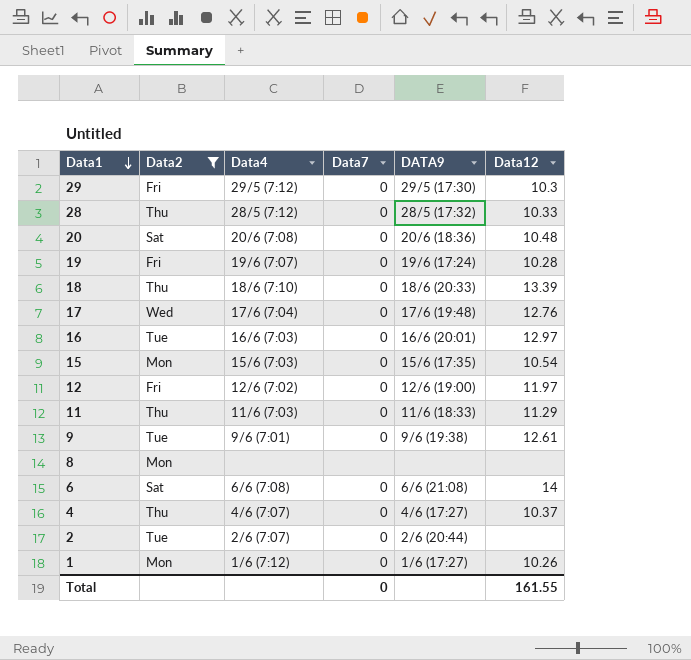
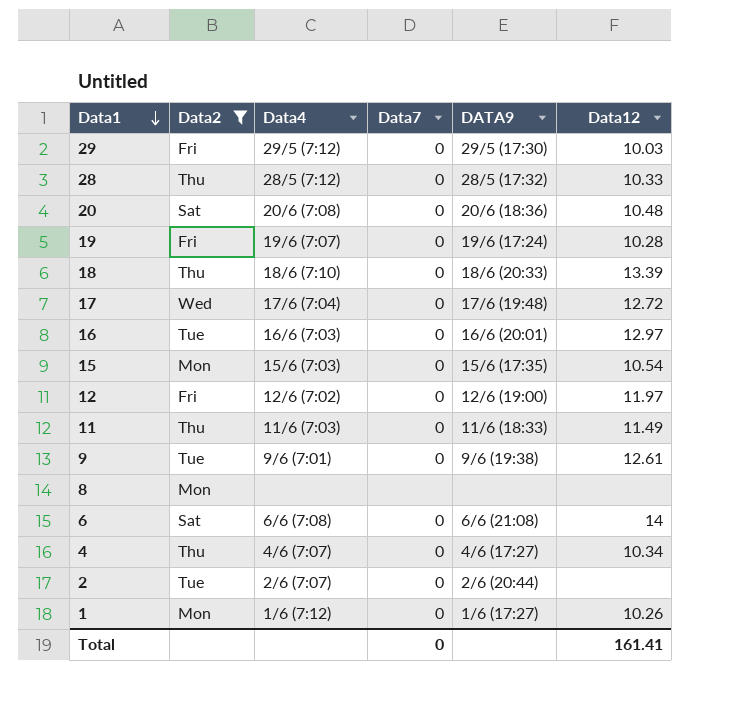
29 | Data12: 10.3 -> 10.03
17 | Data12: 12.76 -> 12.72
11 | Data12: 11.29 -> 11.49
4 | Data12: 10.37 -> 10.34
Total | Data12: 161.55 -> 161.41

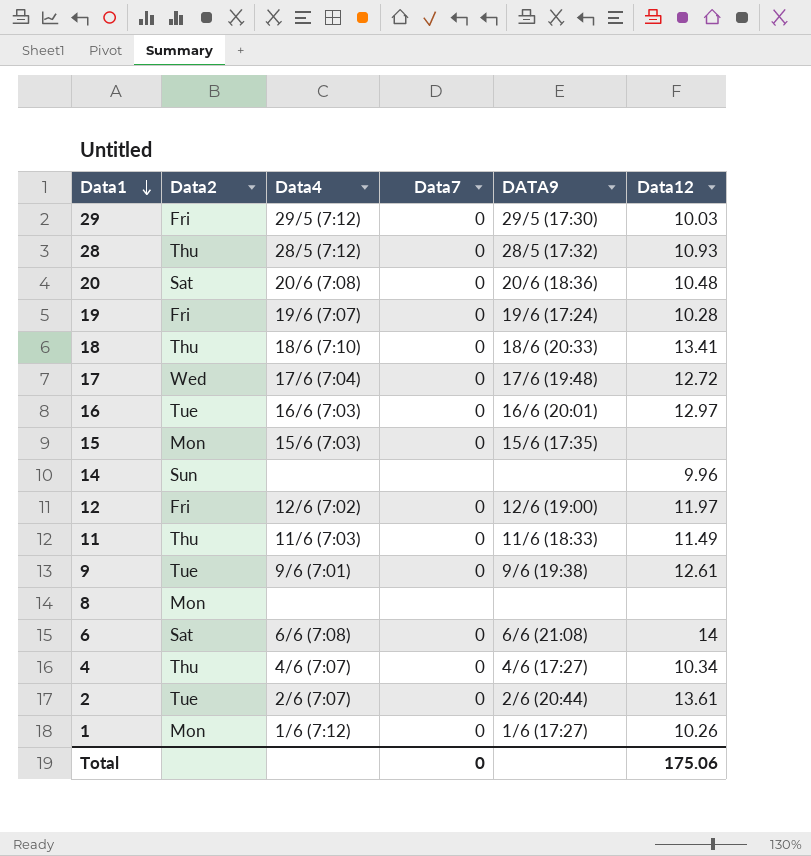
filter: Data2 != Sun -> none
28 | Data12: 10.33 -> 10.93
18 | Data12: 13.39 -> 13.41
15 | Data12: 10.54 -> none
2 | Data12: none -> 13.61
Total | Data12: 161.41 -> 175.06

